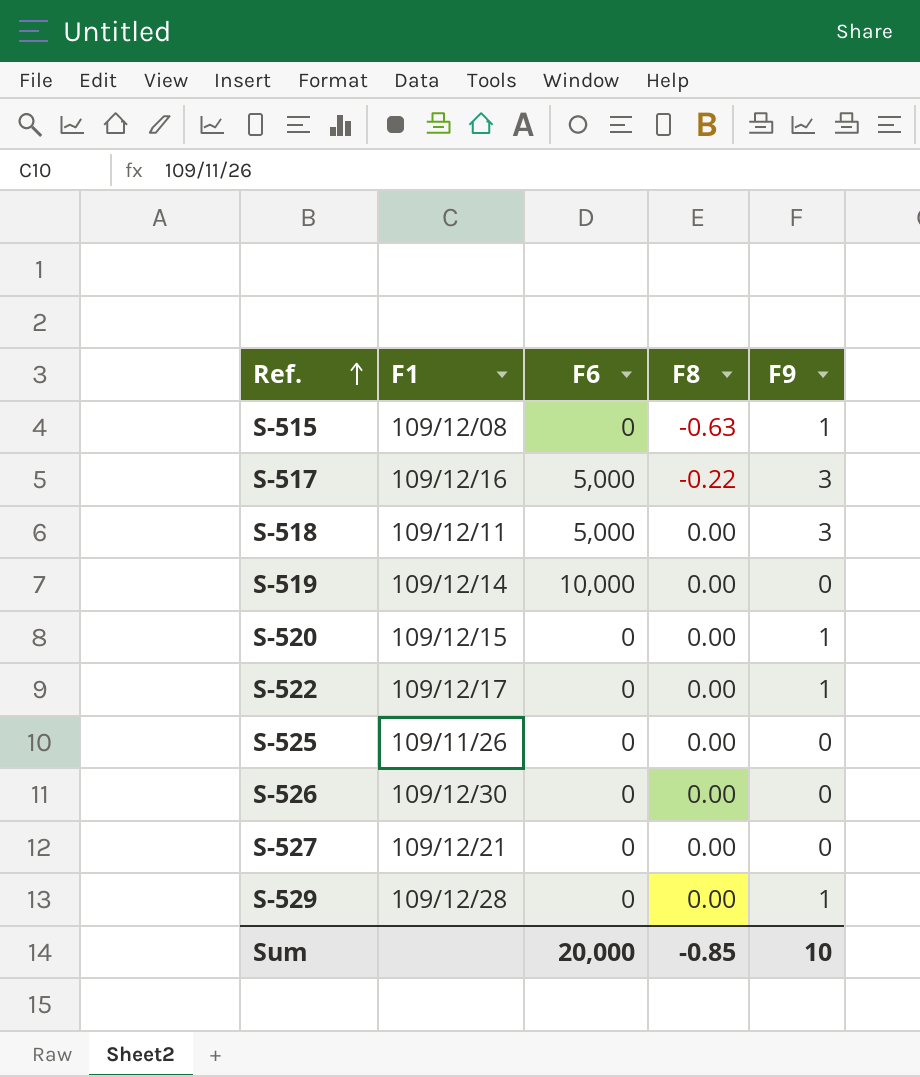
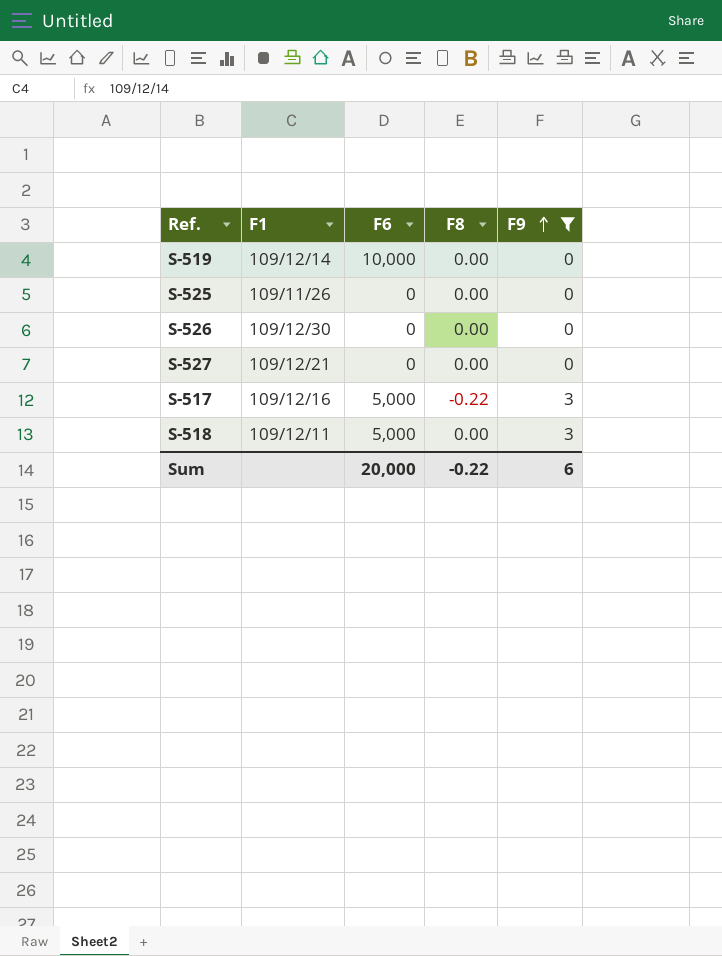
filter: none -> F9 != 1
row order: Ref. ascending -> F9 ascending
Sum | F8: -0.85 -> -0.22
Sum | F9: 10 -> 6

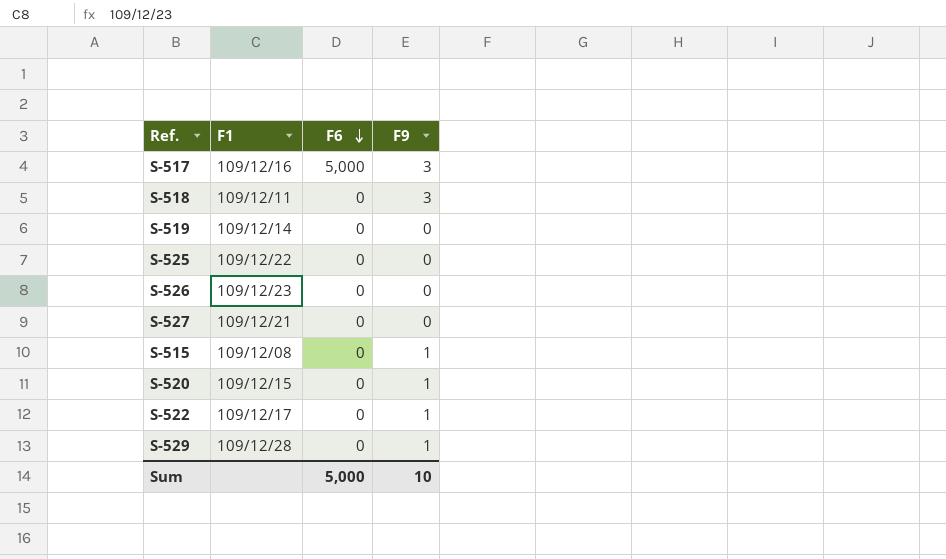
filter: F9 != 1 -> none
row order: F9 ascending -> F6 descending
column F8 | position: 4 -> none
S-518 | F6: 5,000 -> 0
S-519 | F6: 10,000 -> 0
S-525 | F1: 109/11/26 -> 109/12/22
S-526 | F1: 109/12/30 -> 109/12/23
Sum | F6: 20,000 -> 5,000
Sum | F9: 6 -> 10

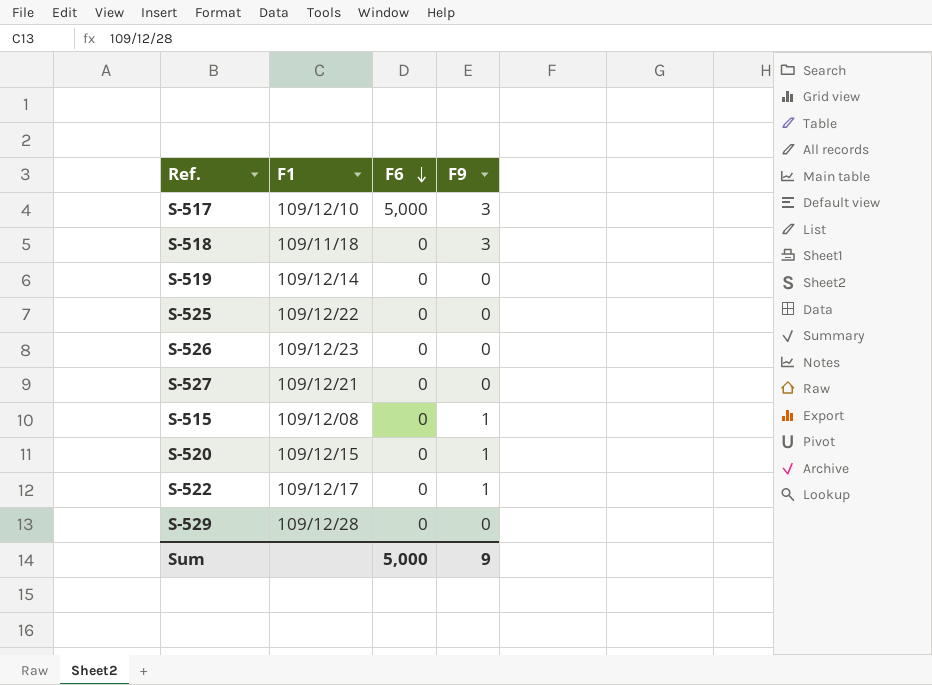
S-517 | F1: 109/12/16 -> 109/12/10
S-518 | F1: 109/12/11 -> 109/11/18
S-529 | F9: 1 -> 0
Sum | F9: 10 -> 9

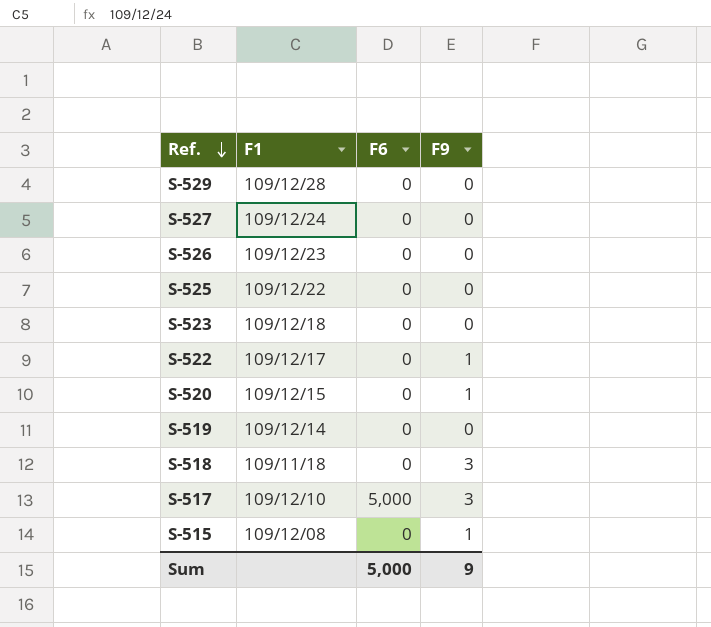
row order: F6 descending -> Ref. descending
S-527 | F1: 109/12/21 -> 109/12/24
row S-523: none -> 109/12/18 | 0 | 0

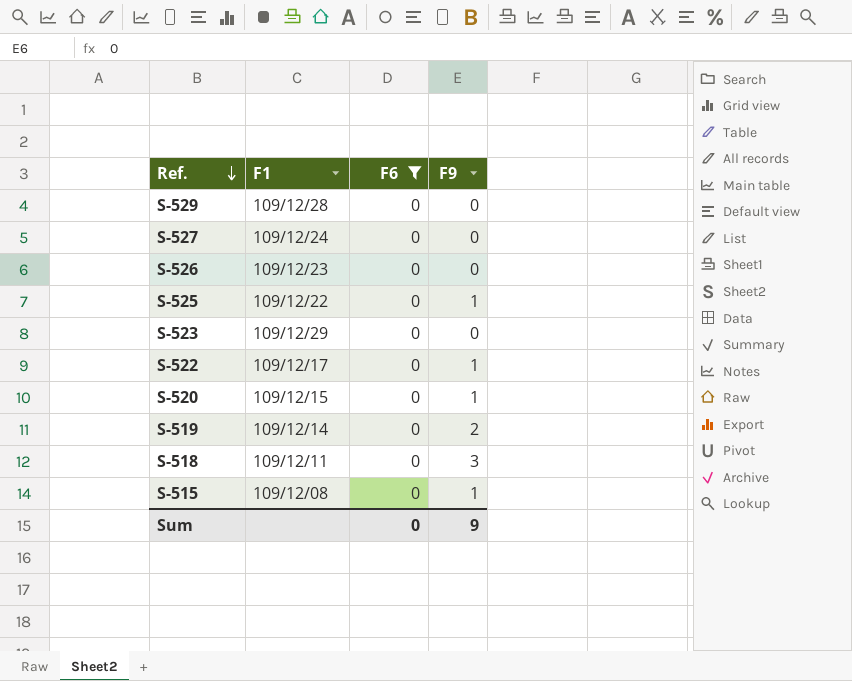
filter: none -> F6 = 0
S-525 | F9: 0 -> 1
S-523 | F1: 109/12/18 -> 109/12/29
S-519 | F9: 0 -> 2
S-518 | F1: 109/11/18 -> 109/12/11
Sum | F6: 5,000 -> 0

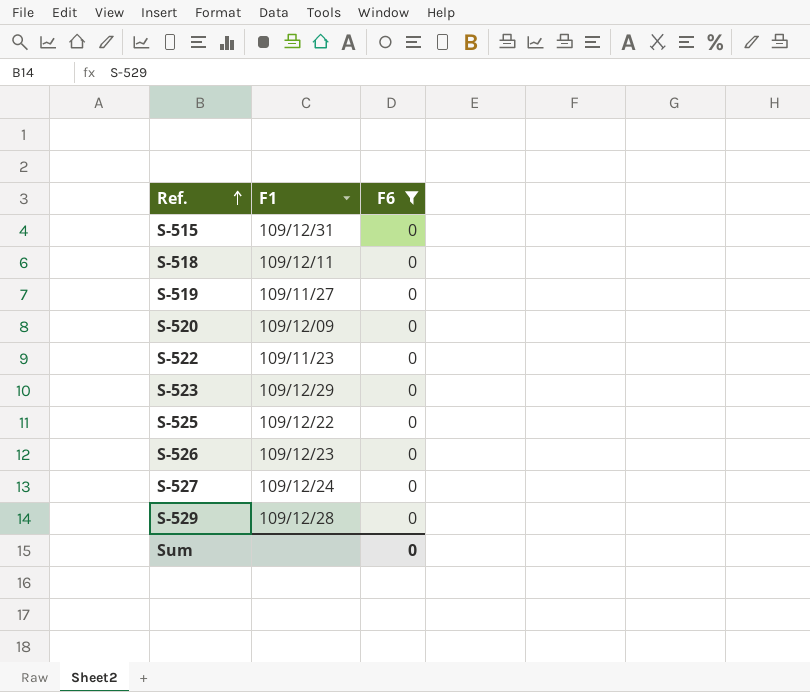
row order: Ref. descending -> Ref. ascending
column F9 | position: 4 -> none
S-515 | F1: 109/12/08 -> 109/12/31
S-519 | F1: 109/12/14 -> 109/11/27
S-520 | F1: 109/12/15 -> 109/12/09
S-522 | F1: 109/12/17 -> 109/11/23

